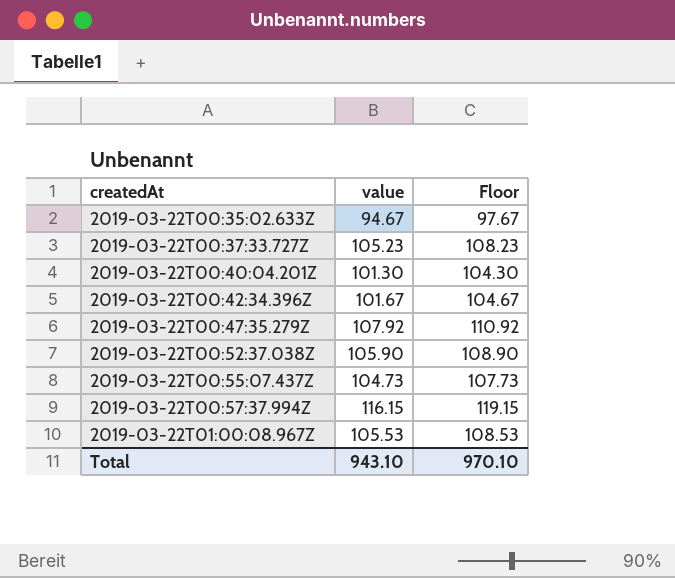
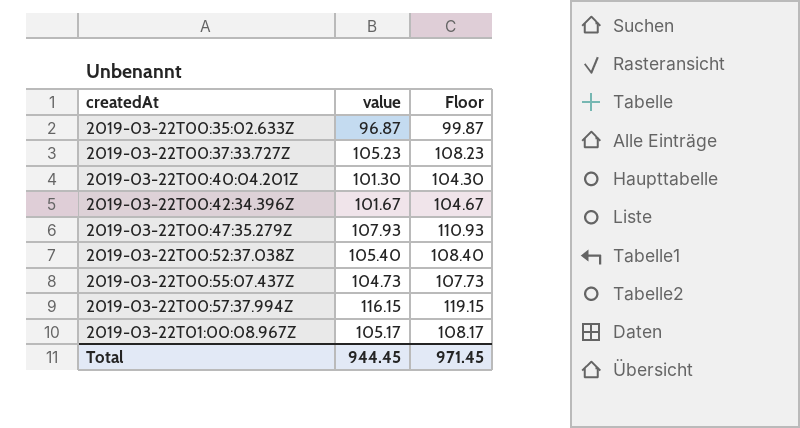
2019-03-22T00:35:02.633Z | value: 94.67 -> 96.87
2019-03-22T00:35:02.633Z | Floor: 97.67 -> 99.87
2019-03-22T00:47:35.279Z | value: 107.92 -> 107.93
2019-03-22T00:47:35.279Z | Floor: 110.92 -> 110.93
2019-03-22T00:52:37.038Z | value: 105.90 -> 105.40
2019-03-22T00:52:37.038Z | Floor: 108.90 -> 108.40
2019-03-22T01:00:08.967Z | value: 105.53 -> 105.17
2019-03-22T01:00:08.967Z | Floor: 108.53 -> 108.17
Total | value: 943.10 -> 944.45
Total | Floor: 970.10 -> 971.45

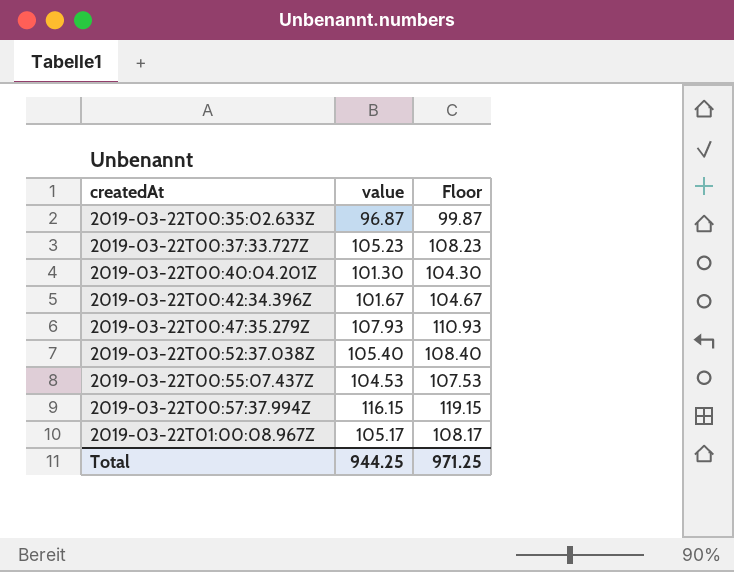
2019-03-22T00:55:07.437Z | value: 104.73 -> 104.53
2019-03-22T00:55:07.437Z | Floor: 107.73 -> 107.53
Total | value: 944.45 -> 944.25
Total | Floor: 971.45 -> 971.25

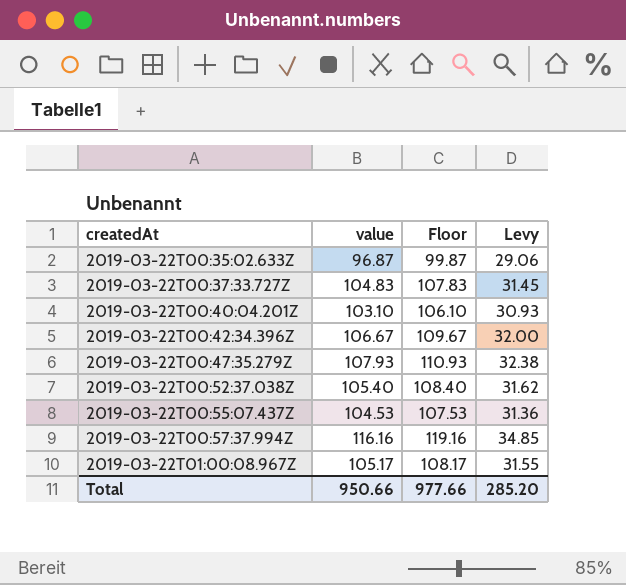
column Levy | formula: none -> [value] * 0.3
2019-03-22T00:37:33.727Z | value: 105.23 -> 104.83
2019-03-22T00:37:33.727Z | Floor: 108.23 -> 107.83
2019-03-22T00:40:04.201Z | value: 101.30 -> 103.10
2019-03-22T00:40:04.201Z | Floor: 104.30 -> 106.10
2019-03-22T00:42:34.396Z | value: 101.67 -> 106.67
2019-03-22T00:42:34.396Z | Floor: 104.67 -> 109.67
2019-03-22T00:57:37.994Z | value: 116.15 -> 116.16
2019-03-22T00:57:37.994Z | Floor: 119.15 -> 119.16
Total | value: 944.25 -> 950.66
Total | Floor: 971.25 -> 977.66

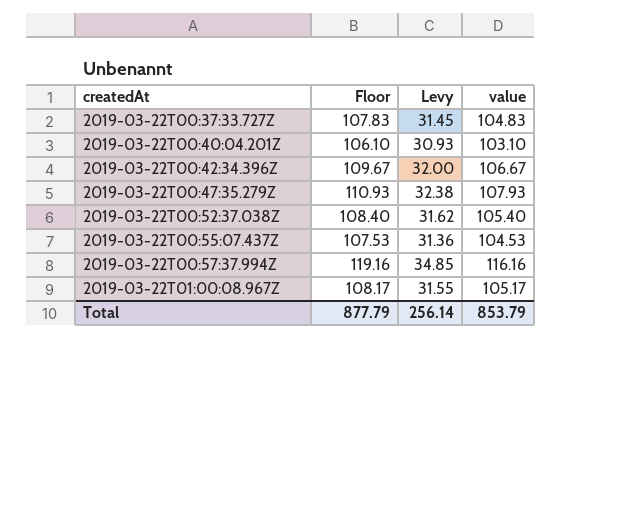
column value | position: 2 -> 4
row 2019-03-22T00:35:02.633Z: 96.87 | 99.87 | 29.06 -> none
Total | Floor: 977.66 -> 877.79
Total | Levy: 285.20 -> 256.14
Total | value: 950.66 -> 853.79

